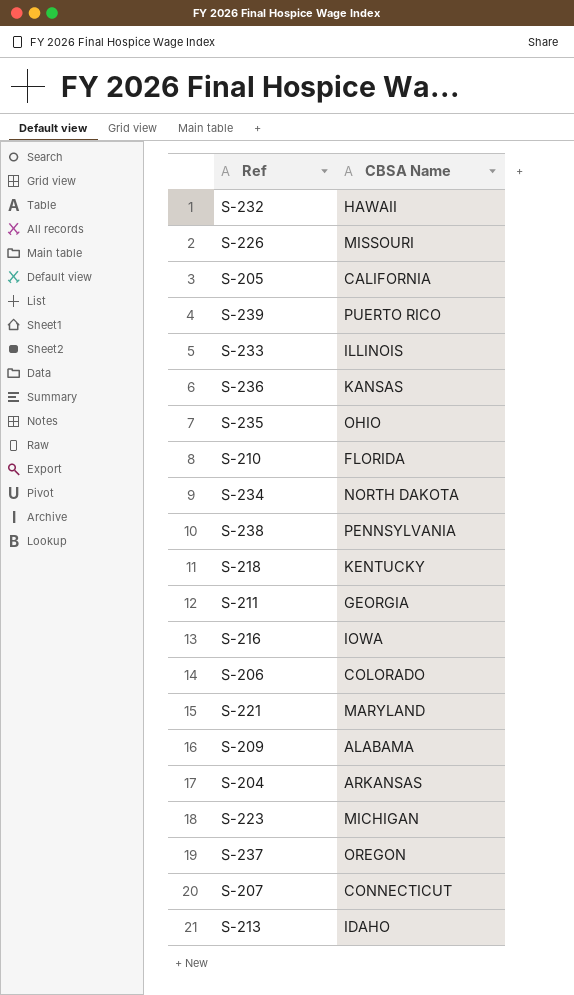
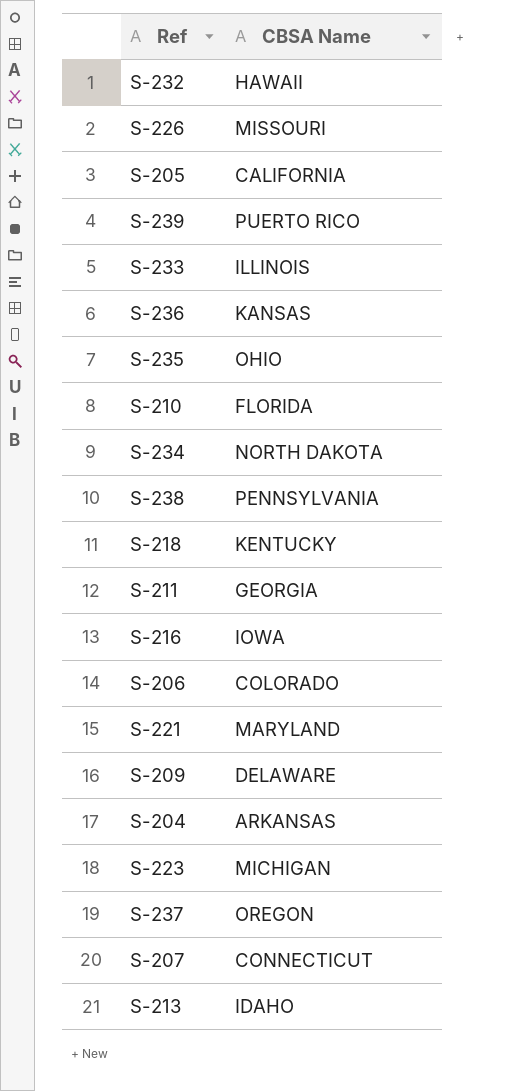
S-209 | CBSA Name: ALABAMA -> DELAWARE

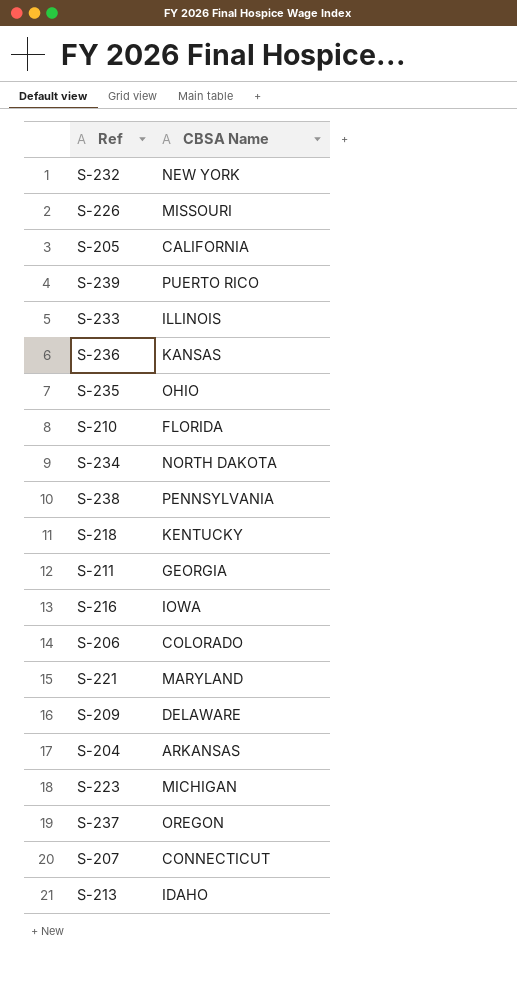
S-232 | CBSA Name: HAWAII -> NEW YORK

